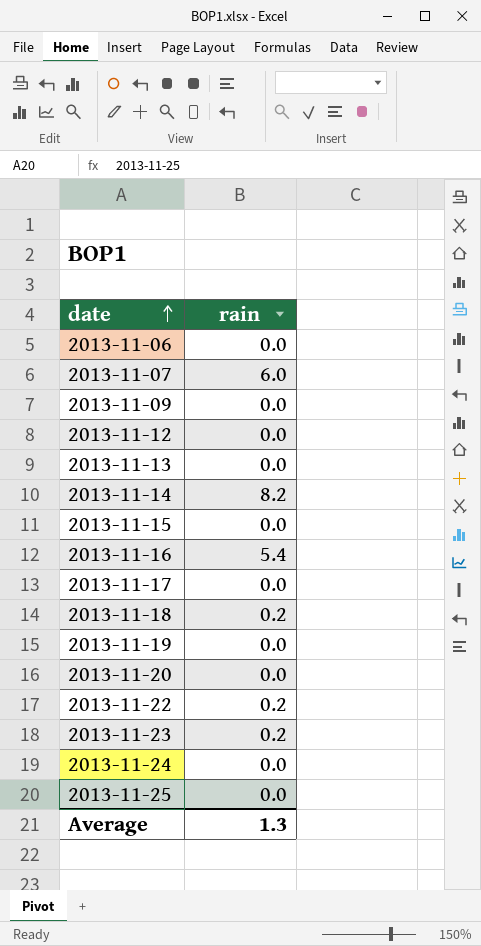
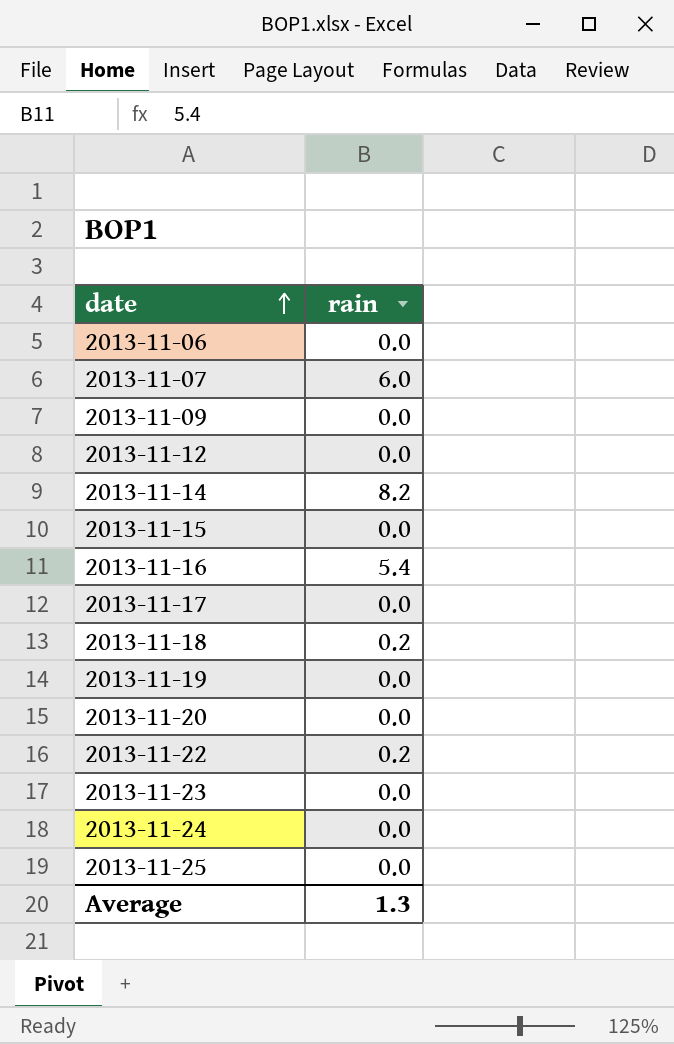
row 2013-11-13: 0.0 -> none
2013-11-23 | rain: 0.2 -> 0.0

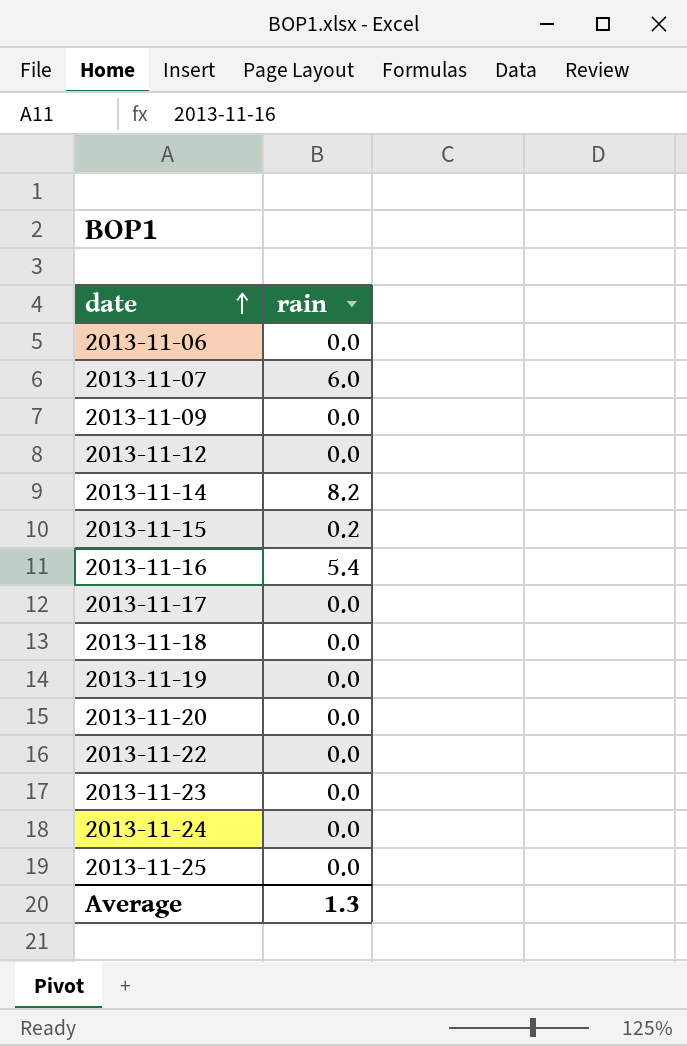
2013-11-15 | rain: 0.0 -> 0.2
2013-11-18 | rain: 0.2 -> 0.0
2013-11-22 | rain: 0.2 -> 0.0

